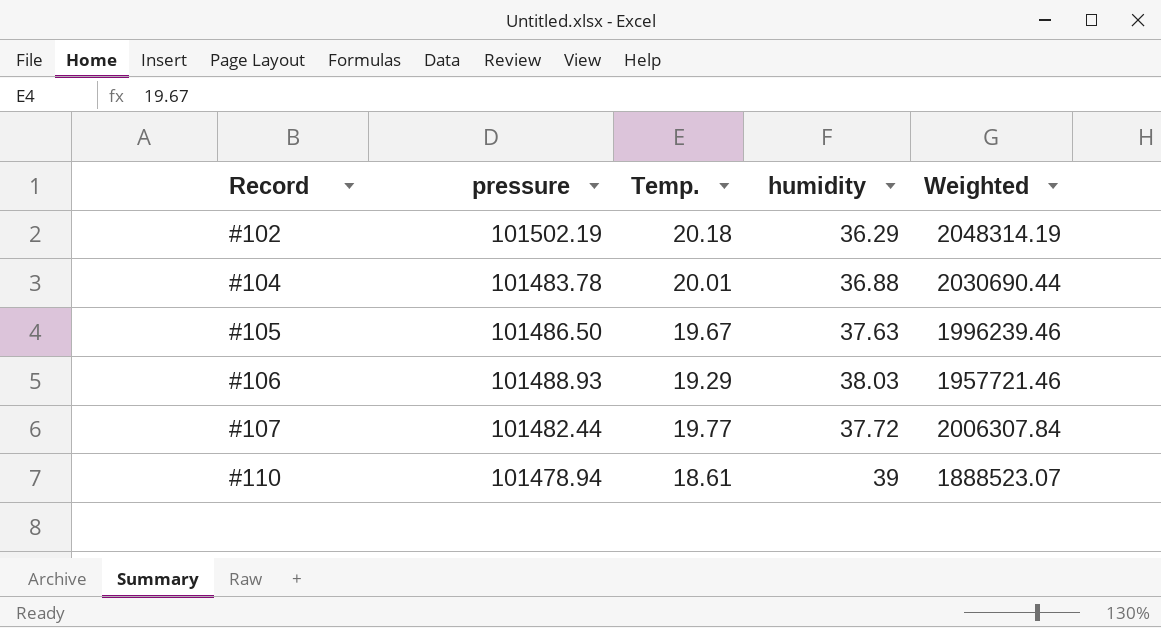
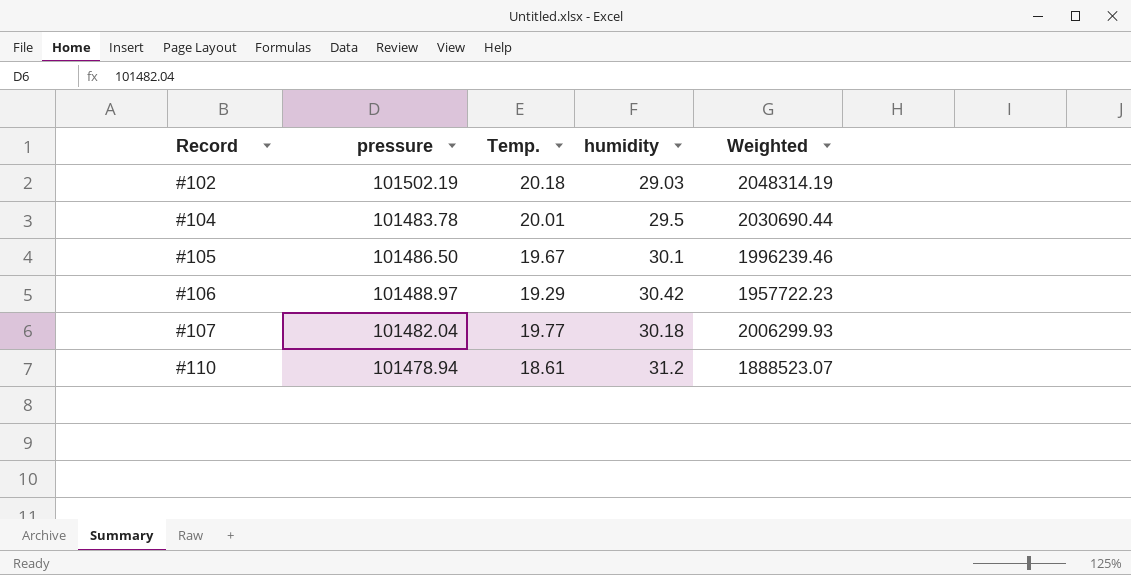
#102 | humidity: 36.29 -> 29.03
#104 | humidity: 36.88 -> 29.5
#105 | humidity: 37.63 -> 30.1
#106 | pressure: 101488.93 -> 101488.97
#106 | humidity: 38.03 -> 30.42
#106 | Weighted: 1957721.46 -> 1957722.23
#107 | pressure: 101482.44 -> 101482.04
#107 | humidity: 37.72 -> 30.18
#107 | Weighted: 2006307.84 -> 2006299.93
#110 | humidity: 39 -> 31.2

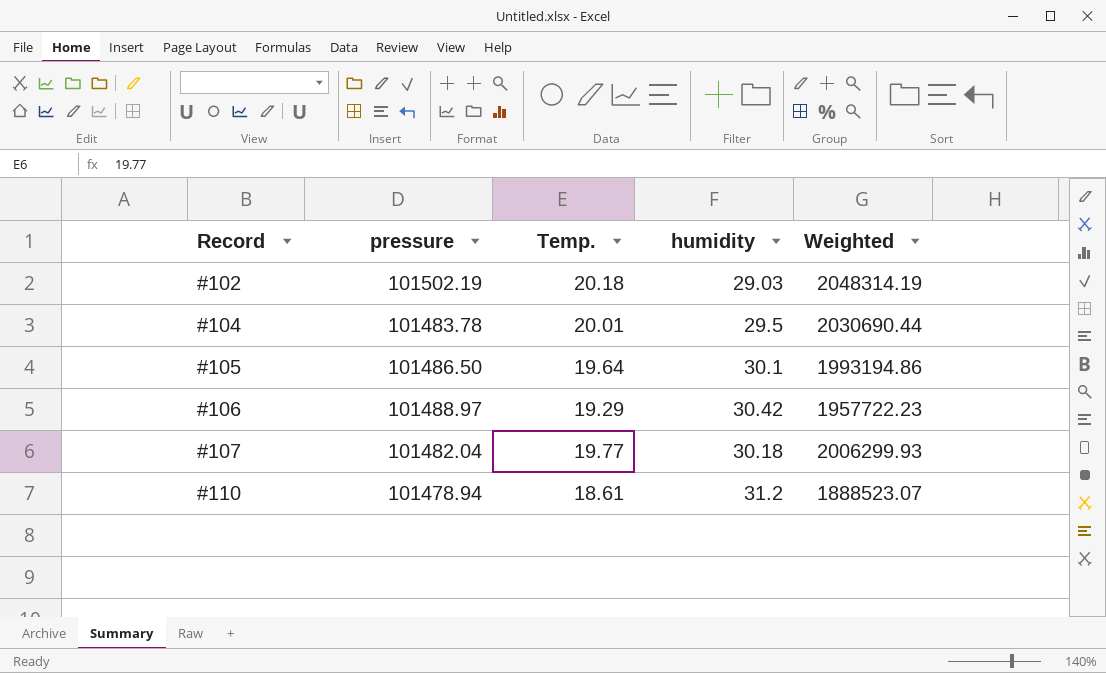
#105 | Temp.: 19.67 -> 19.64
#105 | Weighted: 1996239.46 -> 1993194.86

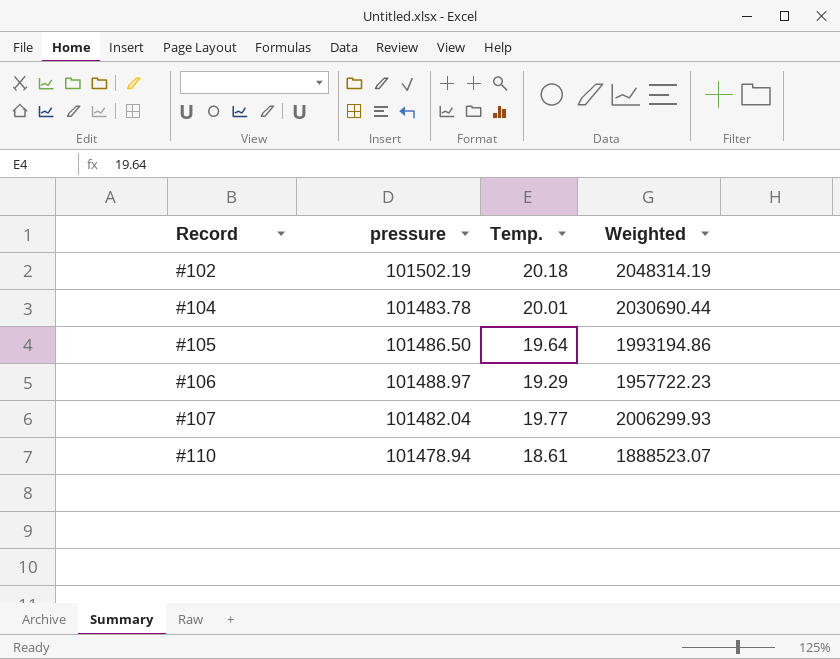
column humidity | position: 4 -> none

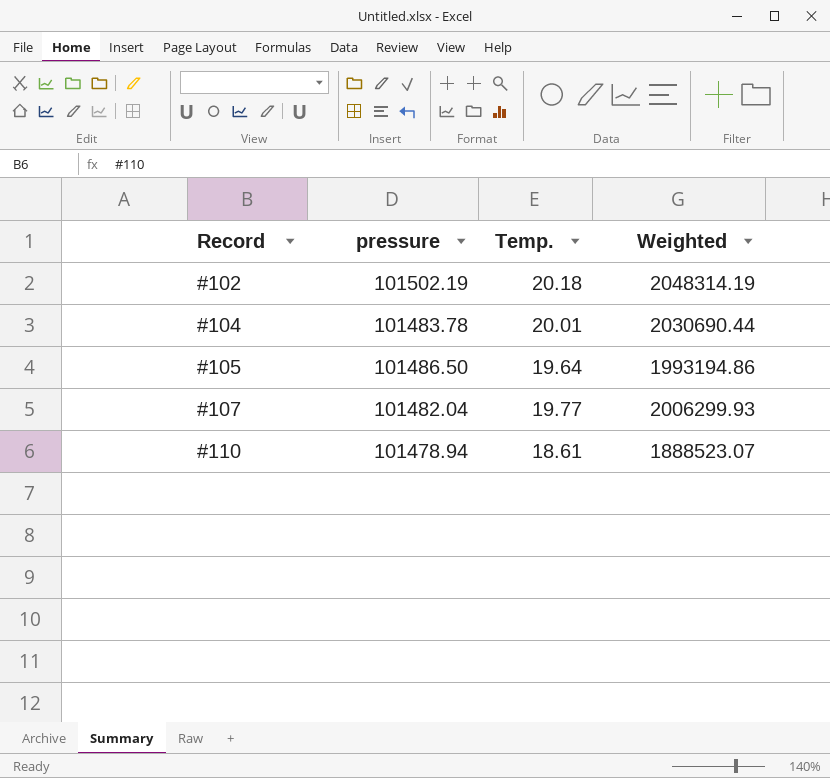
row #106: 101488.97 | 19.29 | 1957722.23 -> none

